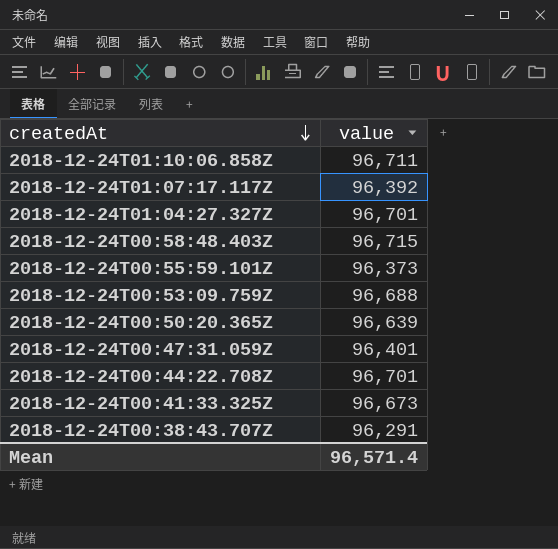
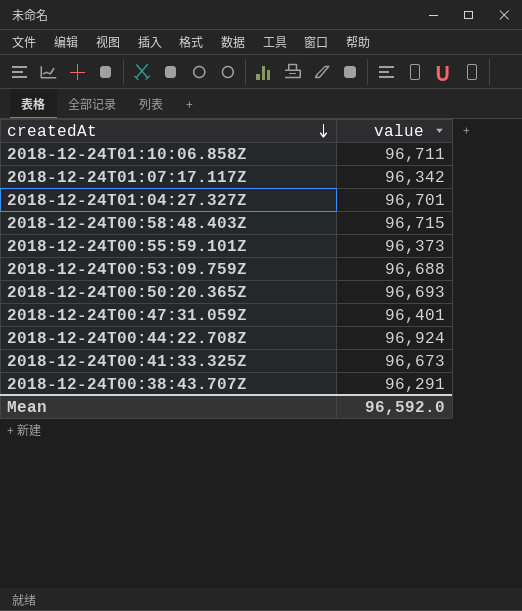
2018-12-24T01:07:17.117Z | value: 96,392 -> 96,342
2018-12-24T00:50:20.365Z | value: 96,639 -> 96,693
2018-12-24T00:44:22.708Z | value: 96,701 -> 96,924
Mean | value: 96,571.4 -> 96,592.0

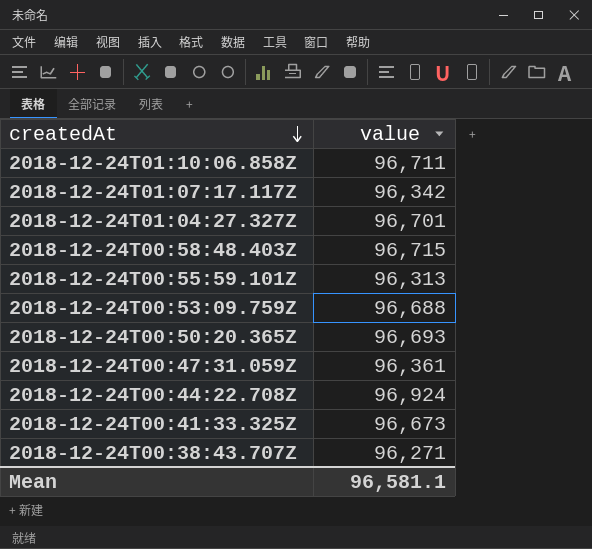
2018-12-24T00:55:59.101Z | value: 96,373 -> 96,313
2018-12-24T00:47:31.059Z | value: 96,401 -> 96,361
2018-12-24T00:38:43.707Z | value: 96,291 -> 96,271
Mean | value: 96,592.0 -> 96,581.1

